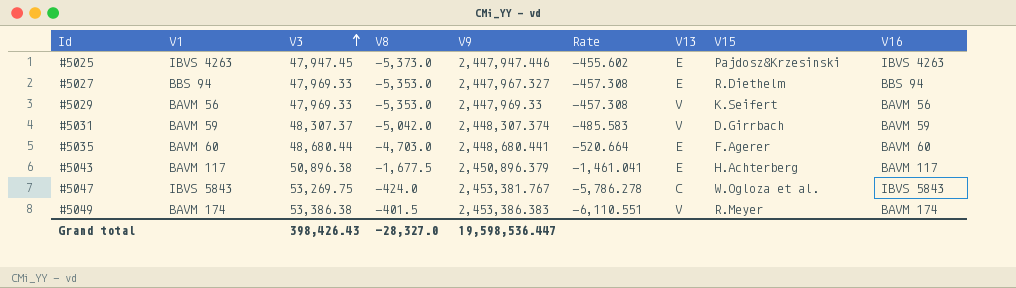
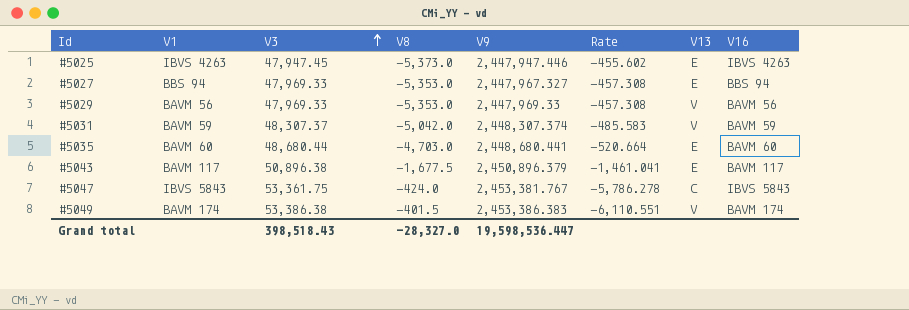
column V15 | position: 8 -> none
#5047 | V3: 53,269.75 -> 53,361.75
Grand total | V3: 398,426.43 -> 398,518.43

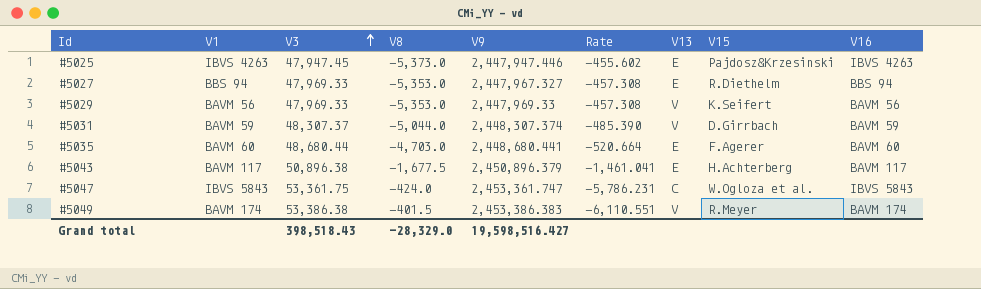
column V15 | position: none -> 8
#5031 | V8: -5,042.0 -> -5,044.0
#5031 | Rate: -485.583 -> -485.390
#5047 | V9: 2,453,381.767 -> 2,453,361.747
#5047 | Rate: -5,786.278 -> -5,786.231
Grand total | V8: -28,327.0 -> -28,329.0
Grand total | V9: 19,598,536.447 -> 19,598,516.427

